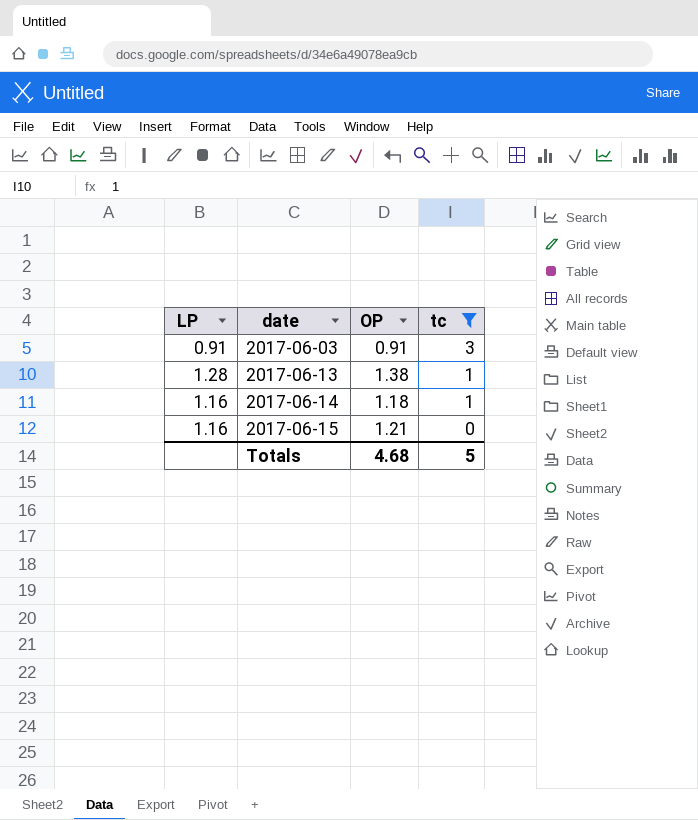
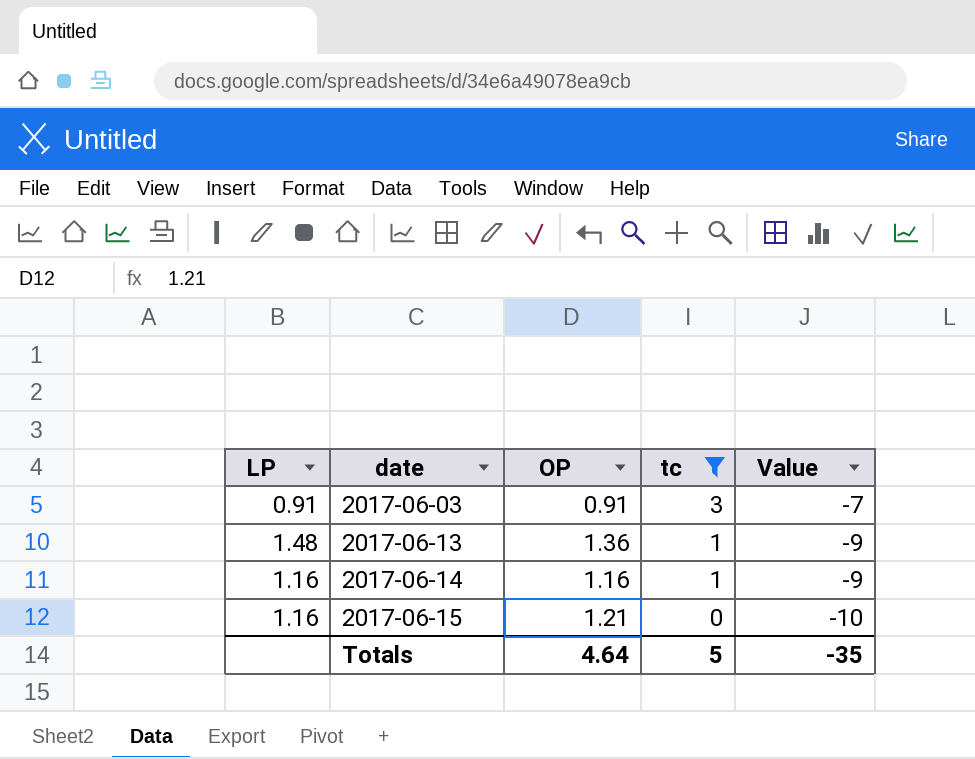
column Value | formula: none -> [tc] - 10
2017-06-13 | LP: 1.28 -> 1.48
2017-06-13 | OP: 1.38 -> 1.36
2017-06-14 | OP: 1.18 -> 1.16
Totals | OP: 4.68 -> 4.64

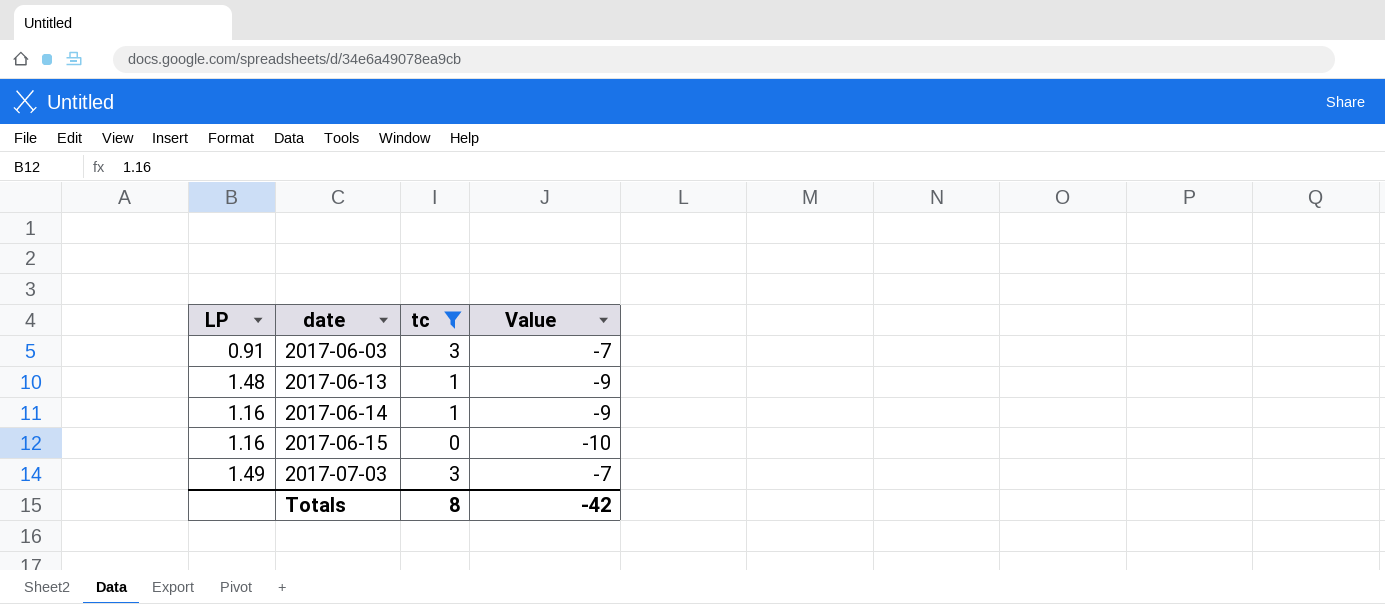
column OP | position: 3 -> none
row 2017-07-03: none -> 1.49 | 3 | -7
Totals | tc: 5 -> 8
Totals | Value: -35 -> -42

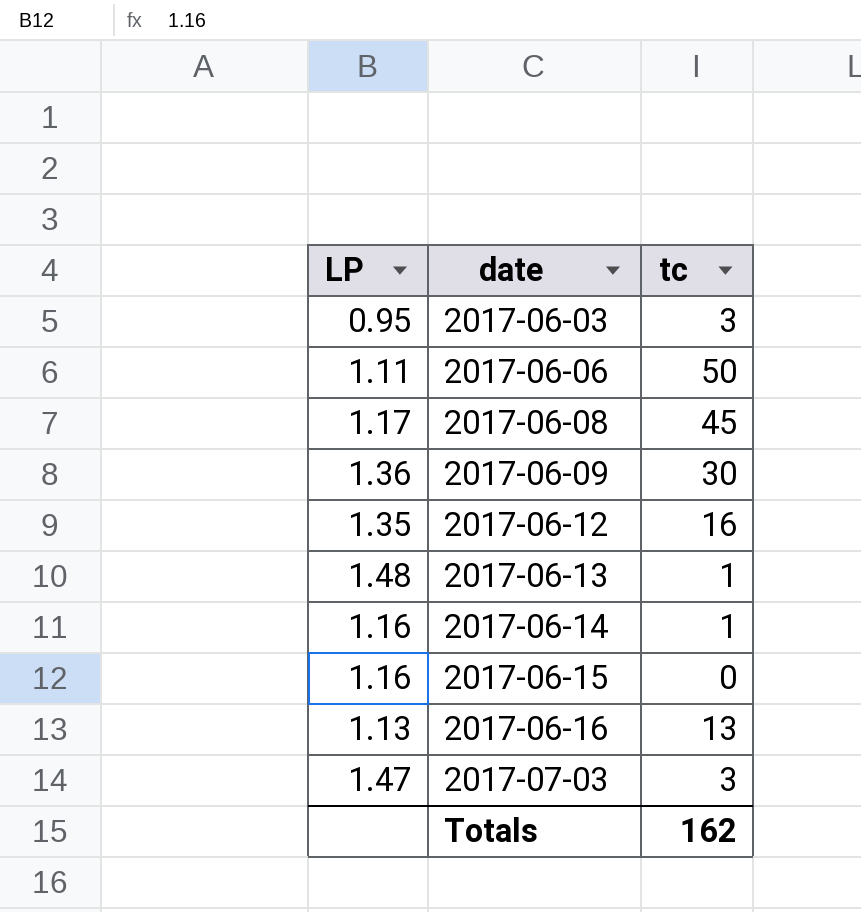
filter: tc <= 3 -> none
column Value | formula: [tc] - 10 -> none
2017-06-03 | LP: 0.91 -> 0.95
2017-07-03 | LP: 1.49 -> 1.47
Totals | tc: 8 -> 162

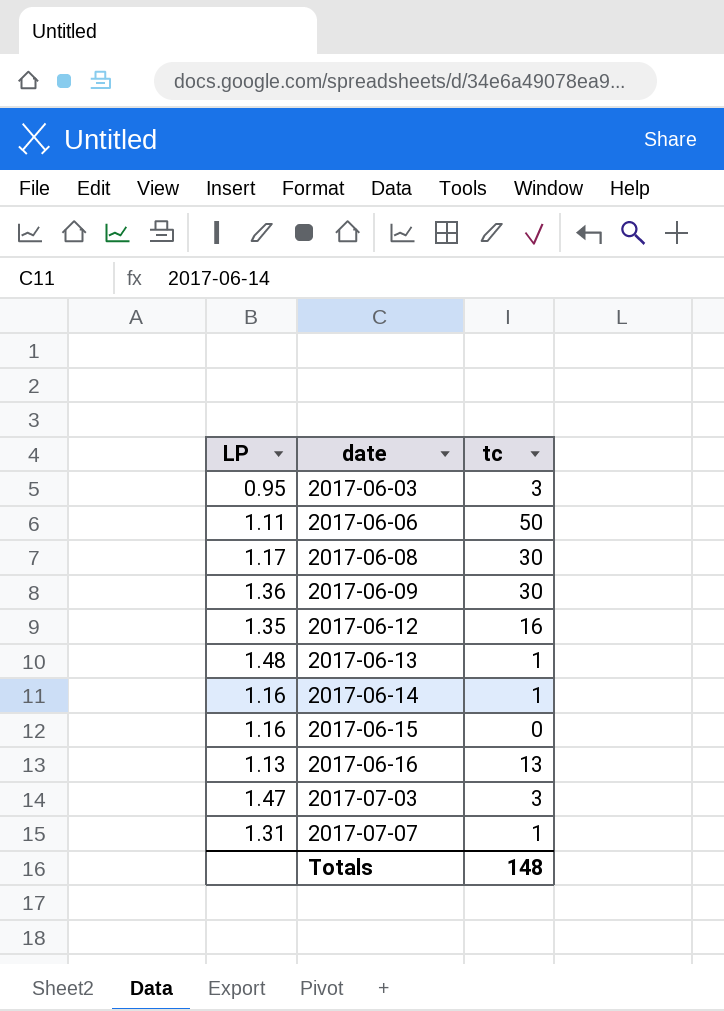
2017-06-08 | tc: 45 -> 30
row 2017-07-07: none -> 1.31 | 1
Totals | tc: 162 -> 148

